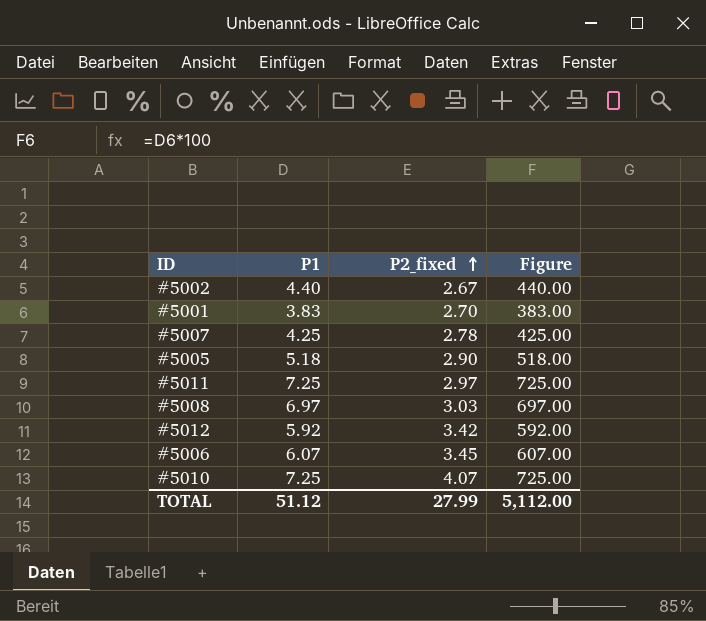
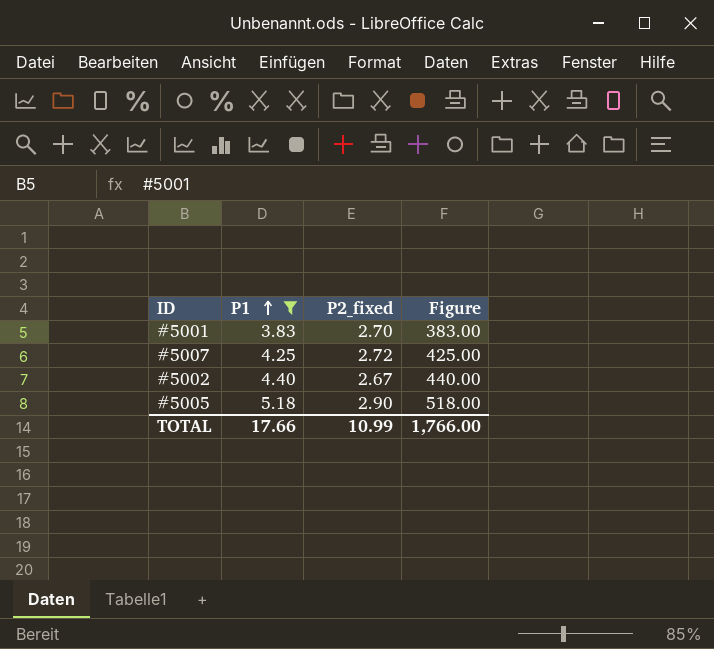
filter: none -> P1 <= 5.18
row order: P2_fixed ascending -> P1 ascending
#5007 | P2_fixed: 2.78 -> 2.72
TOTAL | P1: 51.12 -> 17.66
TOTAL | P2_fixed: 27.99 -> 10.99
TOTAL | Figure: 5,112.00 -> 1,766.00

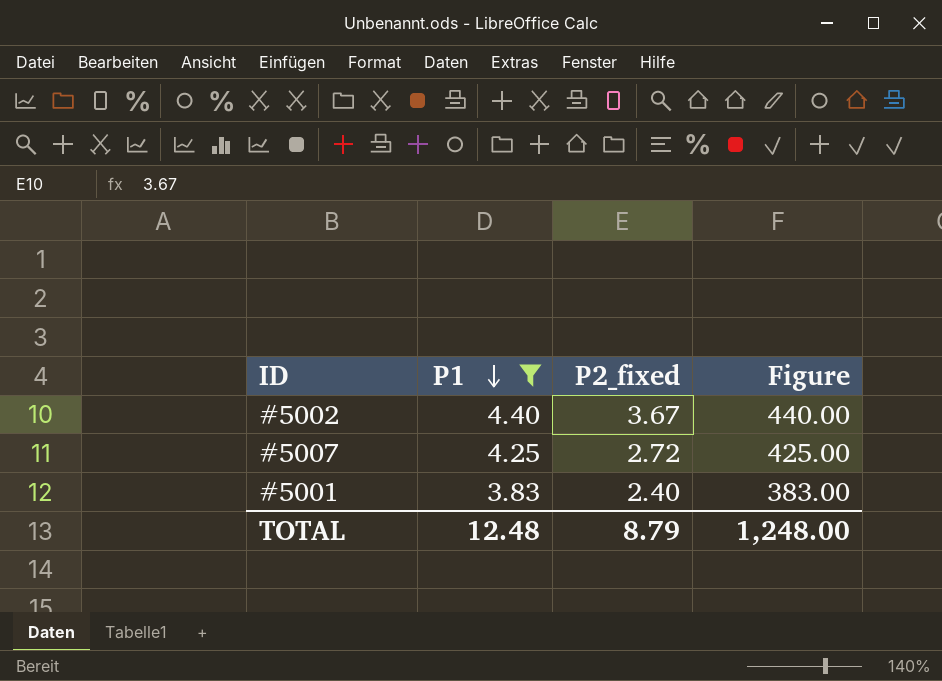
row order: P1 ascending -> P1 descending
row #5005: 5.18 | 2.90 | 518.00 -> none
#5002 | P2_fixed: 2.67 -> 3.67
#5001 | P2_fixed: 2.70 -> 2.40
TOTAL | P1: 17.66 -> 12.48
TOTAL | P2_fixed: 10.99 -> 8.79
TOTAL | Figure: 1,766.00 -> 1,248.00

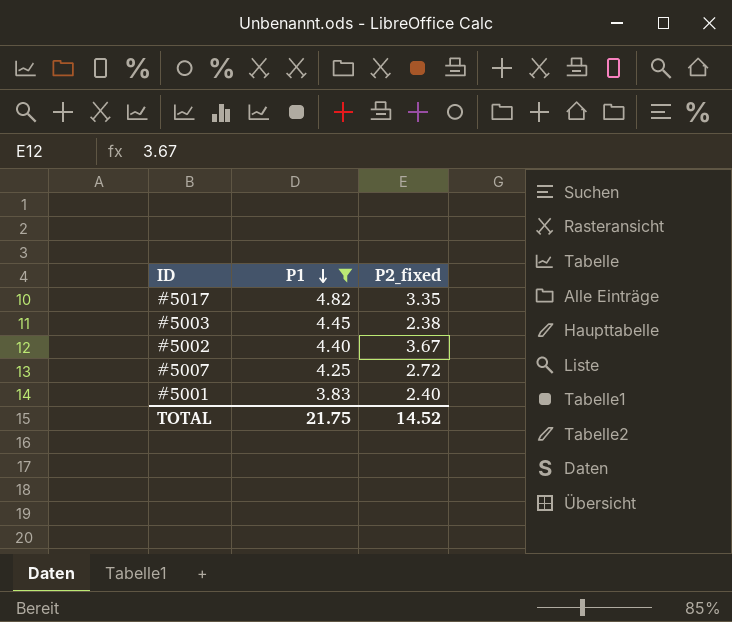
column Figure | formula: [P1] * 100 -> none
row #5017: none -> 4.82 | 3.35
row #5003: none -> 4.45 | 2.38
TOTAL | P1: 12.48 -> 21.75
TOTAL | P2_fixed: 8.79 -> 14.52

